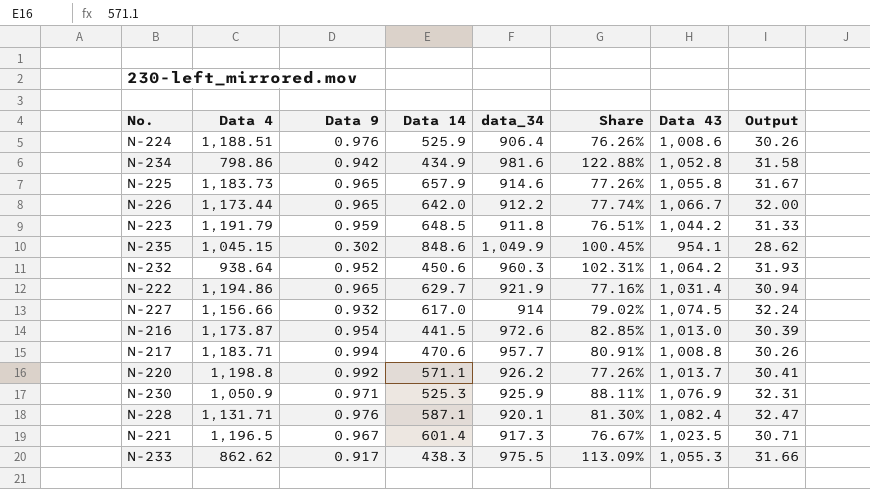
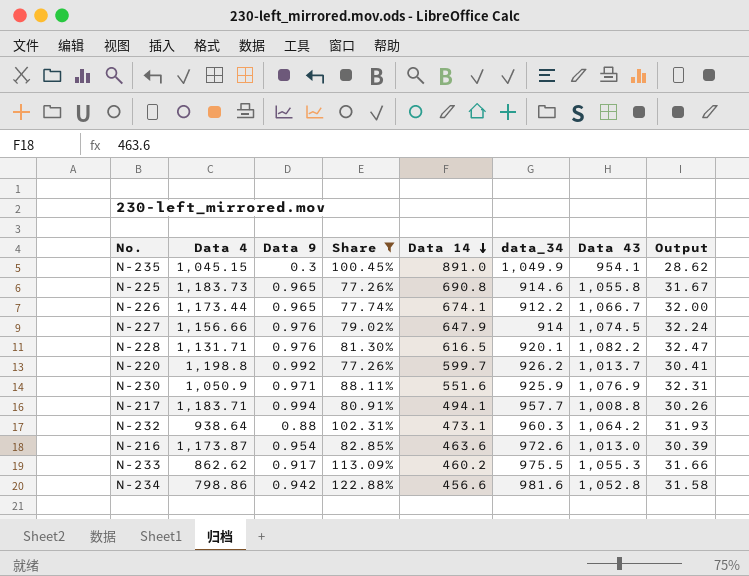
filter: none -> Share >= 77.26%
row order: none -> Data 14 descending
column Share | position: 6 -> 4
N-235 | Data 9: 0.302 -> 0.3
N-235 | Data 14: 848.6 -> 891.0
N-225 | Data 14: 657.9 -> 690.8
N-226 | Data 14: 642.0 -> 674.1
N-227 | Data 9: 0.932 -> 0.976
N-227 | Data 14: 617.0 -> 647.9
N-228 | Data 14: 587.1 -> 616.5
N-228 | Data 43: 1,082.4 -> 1,082.2
N-220 | Data 14: 571.1 -> 599.7
N-230 | Data 14: 525.3 -> 551.6
N-217 | Data 14: 470.6 -> 494.1
N-232 | Data 9: 0.952 -> 0.88
N-232 | Data 14: 450.6 -> 473.1
N-216 | Data 14: 441.5 -> 463.6
N-233 | Data 14: 438.3 -> 460.2
N-234 | Data 14: 434.9 -> 456.6

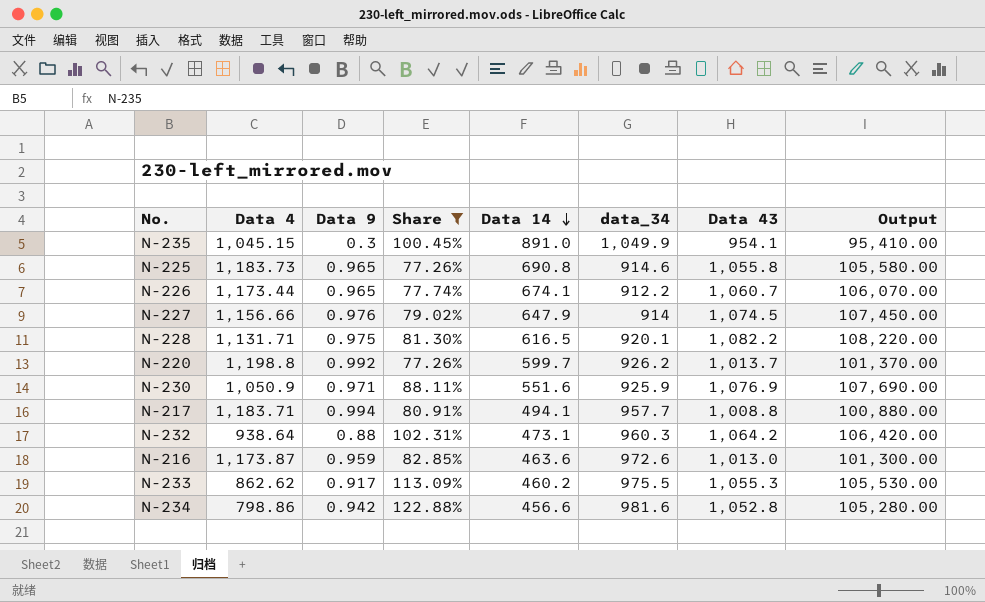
column Output | formula: [Data 43] * 0.03 -> [Data 43] * 100
N-226 | Data 43: 1,066.7 -> 1,060.7
N-228 | Data 9: 0.976 -> 0.975
N-216 | Data 9: 0.954 -> 0.959

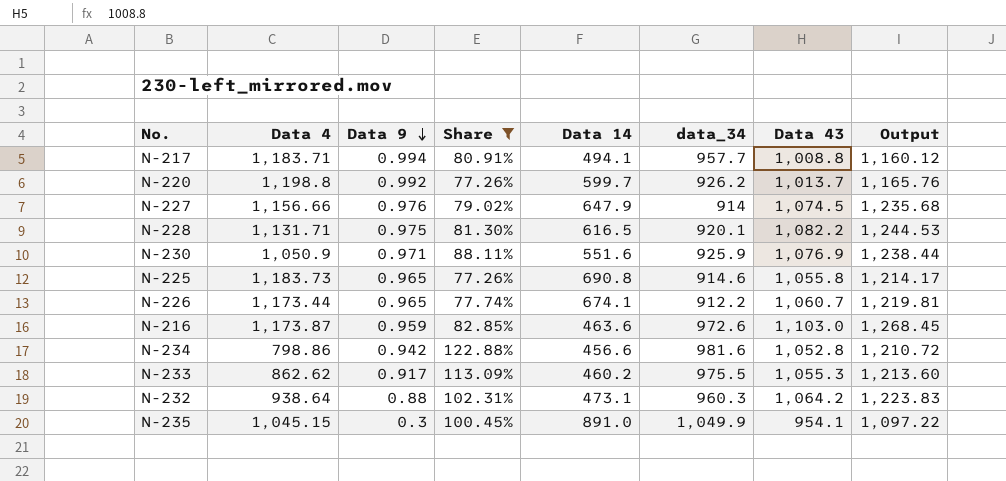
row order: Data 14 descending -> Data 9 descending
column Output | formula: [Data 43] * 100 -> [Data 43] * 1.15
N-216 | Data 43: 1,013.0 -> 1,103.0

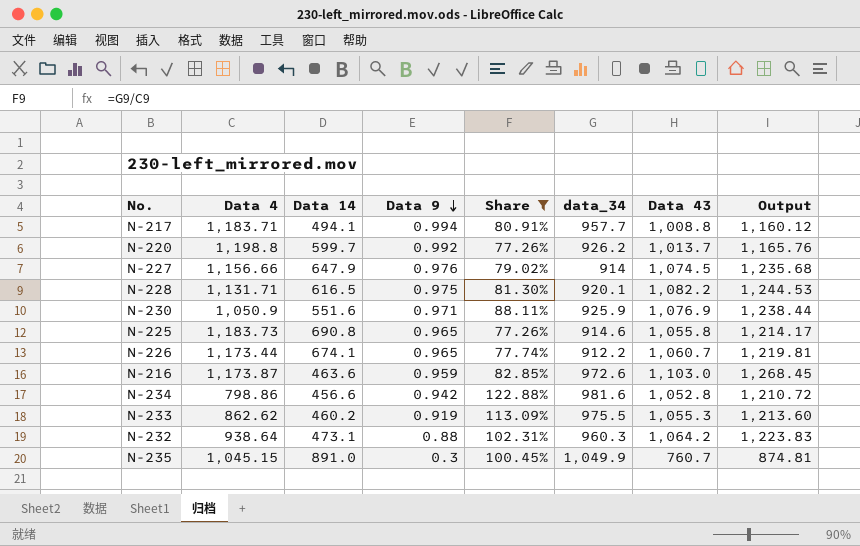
column Data 14 | position: 5 -> 3
N-233 | Data 9: 0.917 -> 0.919
N-235 | Data 43: 954.1 -> 760.7
N-235 | Output: 1,097.22 -> 874.81

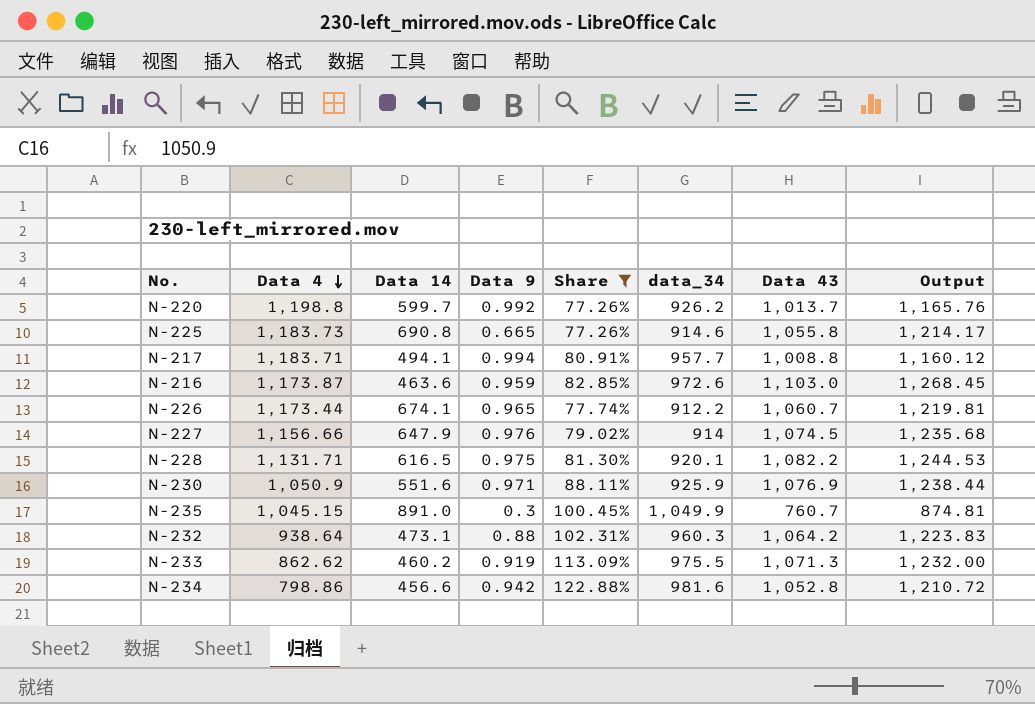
row order: Data 9 descending -> Data 4 descending
N-225 | Data 9: 0.965 -> 0.665
N-233 | Data 43: 1,055.3 -> 1,071.3
N-233 | Output: 1,213.60 -> 1,232.00

